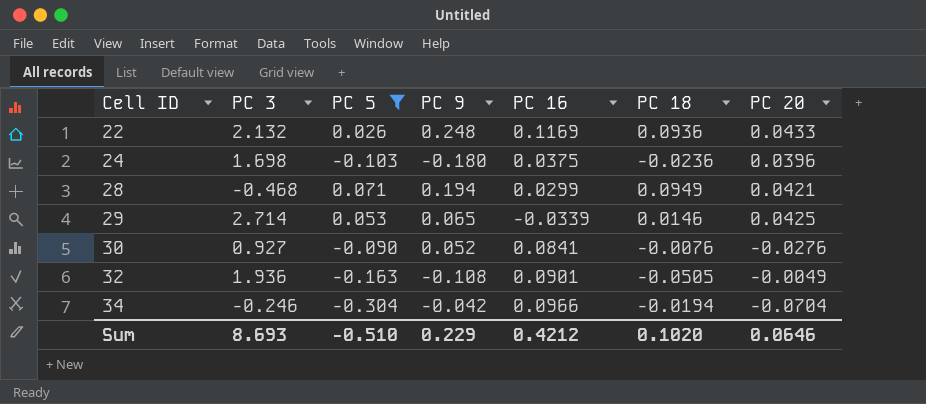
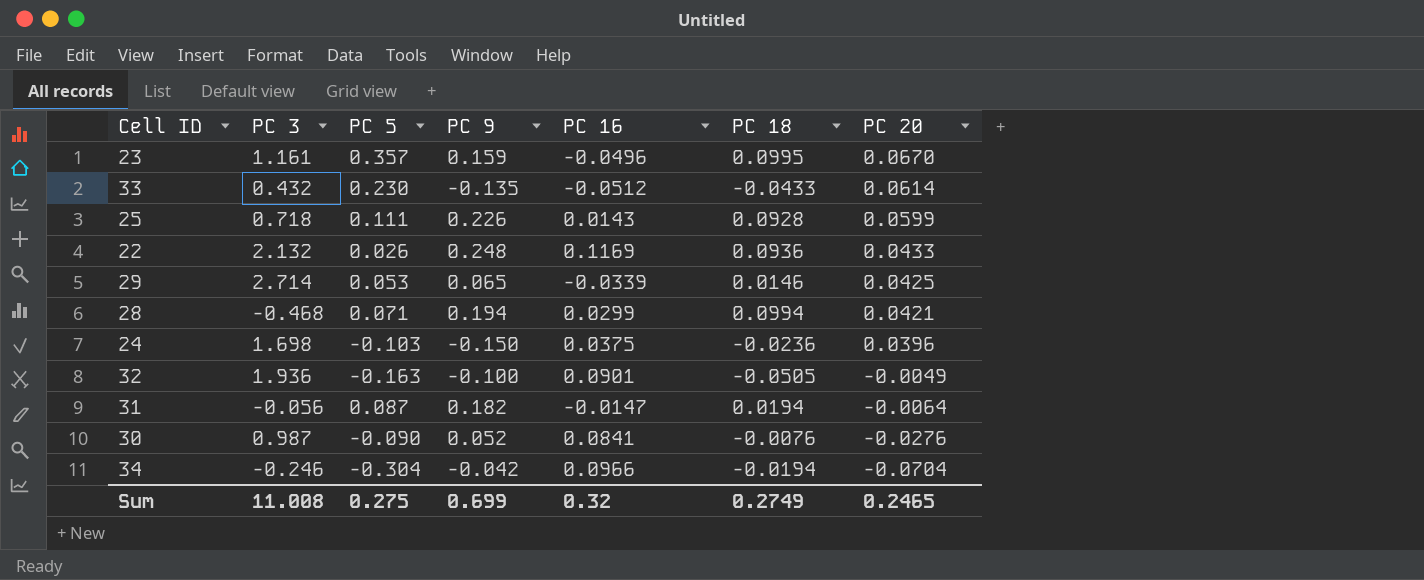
filter: PC 5 <= 0.071 -> none
row order: Cell ID ascending -> PC 20 descending
28 | PC 18: 0.0949 -> 0.0994
24 | PC 9: -0.180 -> -0.150
32 | PC 9: -0.108 -> -0.100
30 | PC 3: 0.927 -> 0.987
Sum | PC 3: 8.693 -> 11.008
Sum | PC 5: -0.510 -> 0.275
Sum | PC 9: 0.229 -> 0.699
Sum | PC 16: 0.4212 -> 0.32
Sum | PC 18: 0.1020 -> 0.2749
Sum | PC 20: 0.0646 -> 0.2465

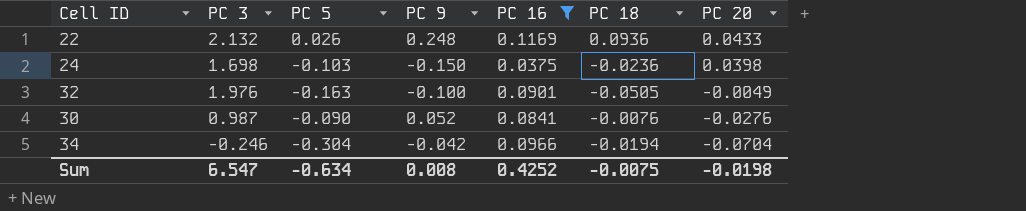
filter: none -> PC 16 >= 0.0375
24 | PC 20: 0.0396 -> 0.0398
32 | PC 3: 1.936 -> 1.976
Sum | PC 3: 11.008 -> 6.547
Sum | PC 5: 0.275 -> -0.634
Sum | PC 9: 0.699 -> 0.008
Sum | PC 16: 0.32 -> 0.4252
Sum | PC 18: 0.2749 -> -0.0075
Sum | PC 20: 0.2465 -> -0.0198

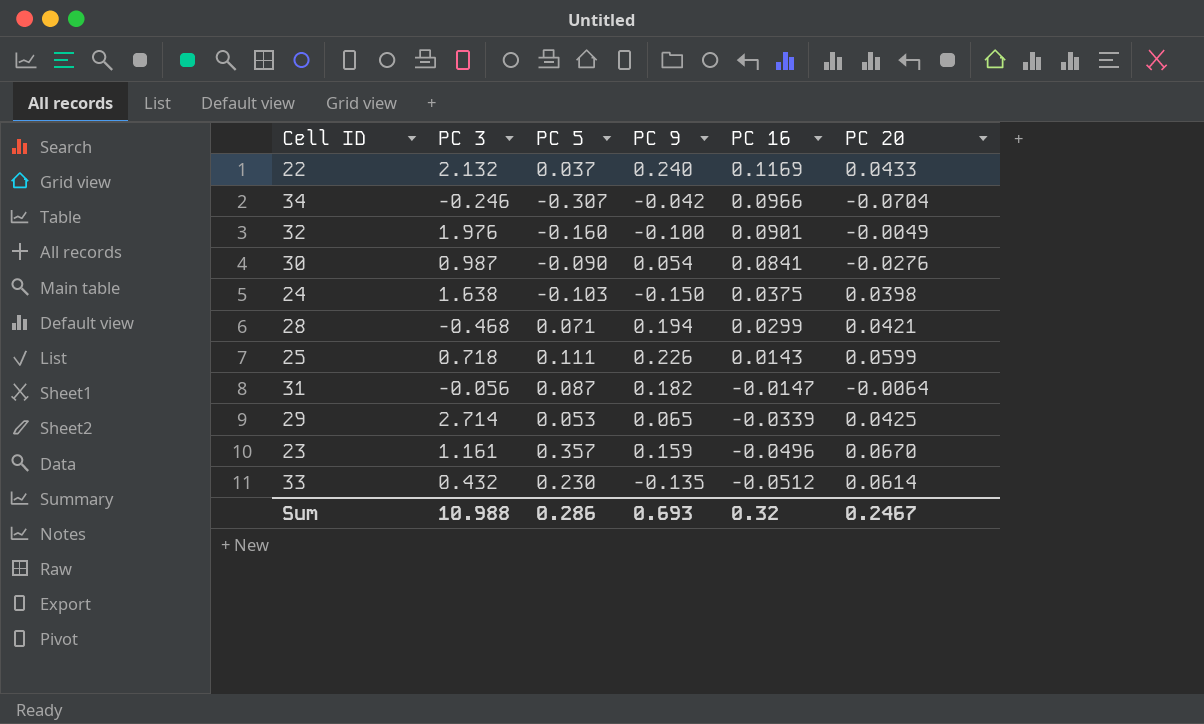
filter: PC 16 >= 0.0375 -> none
row order: PC 20 descending -> PC 16 descending
column PC 18 | position: 6 -> none
22 | PC 5: 0.026 -> 0.037
22 | PC 9: 0.248 -> 0.240
34 | PC 5: -0.304 -> -0.307
32 | PC 5: -0.163 -> -0.160
30 | PC 9: 0.052 -> 0.054
24 | PC 3: 1.698 -> 1.638
Sum | PC 3: 6.547 -> 10.988
Sum | PC 5: -0.634 -> 0.286
Sum | PC 9: 0.008 -> 0.693
Sum | PC 16: 0.4252 -> 0.32
Sum | PC 20: -0.0198 -> 0.2467

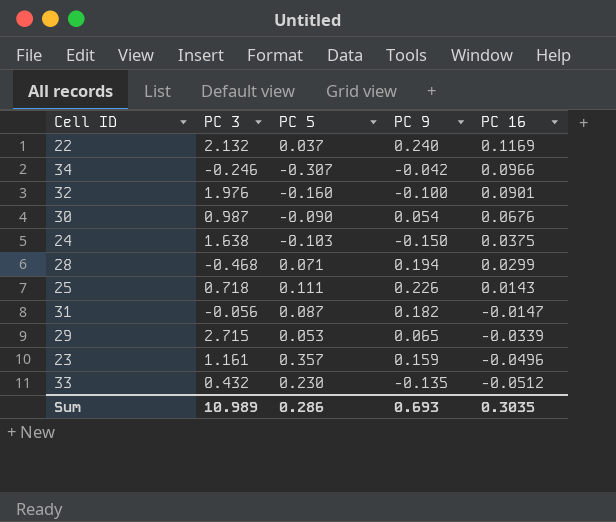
column PC 20 | position: 6 -> none
30 | PC 16: 0.0841 -> 0.0676
29 | PC 3: 2.714 -> 2.715
Sum | PC 3: 10.988 -> 10.989
Sum | PC 16: 0.32 -> 0.3035

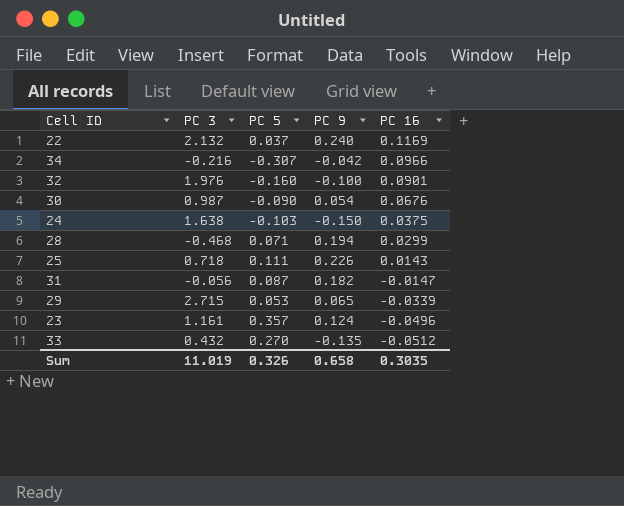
34 | PC 3: -0.246 -> -0.216
23 | PC 9: 0.159 -> 0.124
33 | PC 5: 0.230 -> 0.270
Sum | PC 3: 10.989 -> 11.019
Sum | PC 5: 0.286 -> 0.326
Sum | PC 9: 0.693 -> 0.658

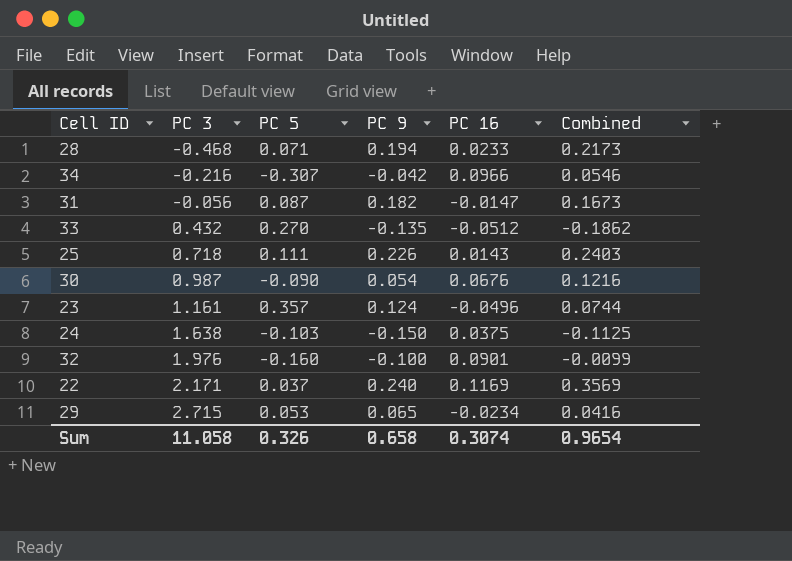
row order: PC 16 descending -> PC 3 ascending
column Combined | formula: none -> [PC 9] + [PC 16]
28 | PC 16: 0.0299 -> 0.0233
22 | PC 3: 2.132 -> 2.171
29 | PC 16: -0.0339 -> -0.0234
Sum | PC 3: 11.019 -> 11.058
Sum | PC 16: 0.3035 -> 0.3074

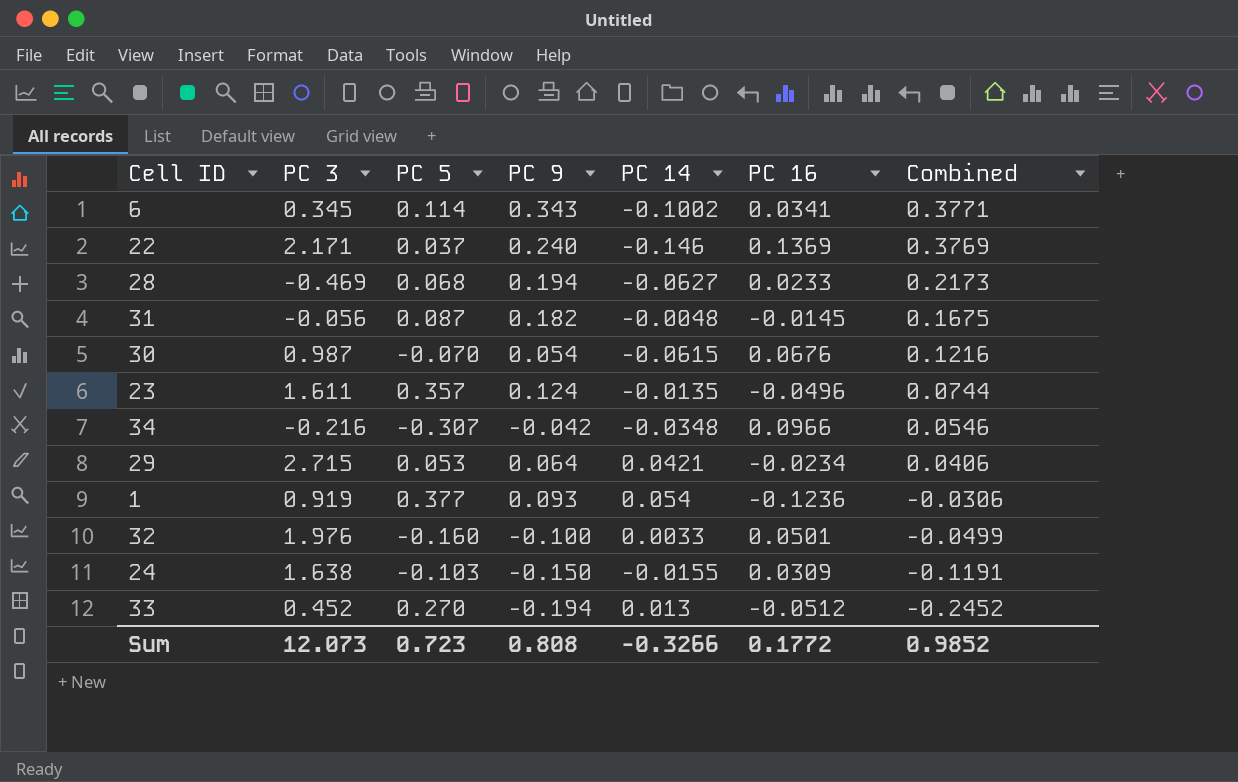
row order: PC 3 ascending -> Combined descending
column PC 14 | position: none -> 5
row 25: 0.718 | 0.111 | 0.226 | 0.0143 | 0.2403 -> none
row 6: none -> 0.345 | 0.114 | 0.343 | -0.1002 | 0.0341 | 0.3771
22 | PC 16: 0.1169 -> 0.1369
22 | Combined: 0.3569 -> 0.3769
28 | PC 3: -0.468 -> -0.469
28 | PC 5: 0.071 -> 0.068
31 | PC 16: -0.0147 -> -0.0145
31 | Combined: 0.1673 -> 0.1675
30 | PC 5: -0.090 -> -0.070
23 | PC 3: 1.161 -> 1.611
29 | PC 9: 0.065 -> 0.064
29 | Combined: 0.0416 -> 0.0406
row 1: none -> 0.919 | 0.377 | 0.093 | 0.054 | -0.1236 | -0.0306
32 | PC 16: 0.0901 -> 0.0501
32 | Combined: -0.0099 -> -0.0499
24 | PC 16: 0.0375 -> 0.0309
24 | Combined: -0.1125 -> -0.1191
33 | PC 3: 0.432 -> 0.452
33 | PC 9: -0.135 -> -0.194
33 | Combined: -0.1862 -> -0.2452
Sum | PC 3: 11.058 -> 12.073
Sum | PC 5: 0.326 -> 0.723
Sum | PC 9: 0.658 -> 0.808
Sum | PC 16: 0.3074 -> 0.1772
Sum | Combined: 0.9654 -> 0.9852

